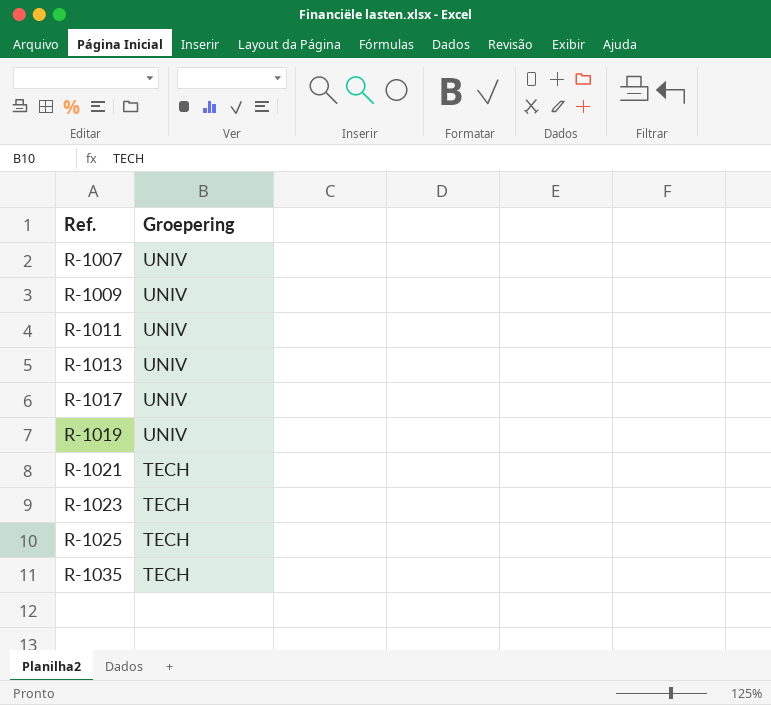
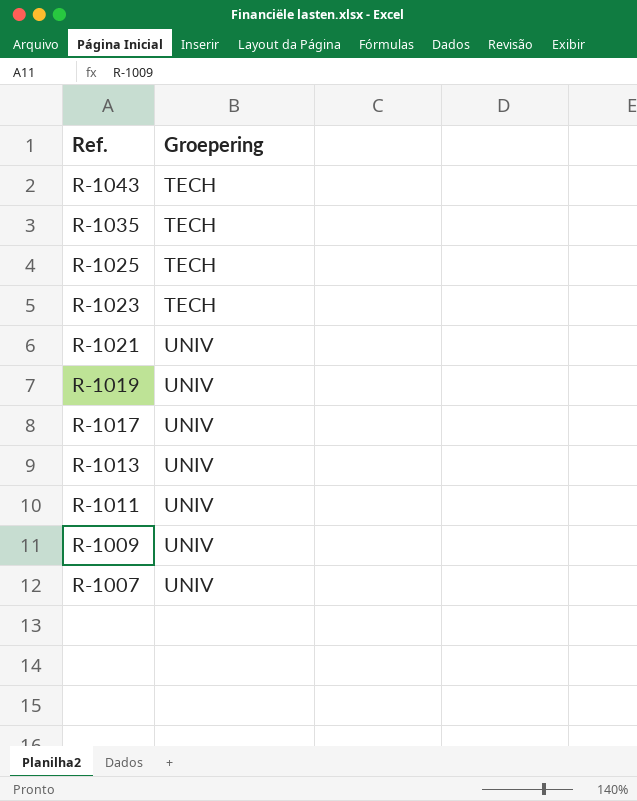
row order: Ref. ascending -> Ref. descending
row R-1043: none -> TECH
R-1021 | Groepering: TECH -> UNIV

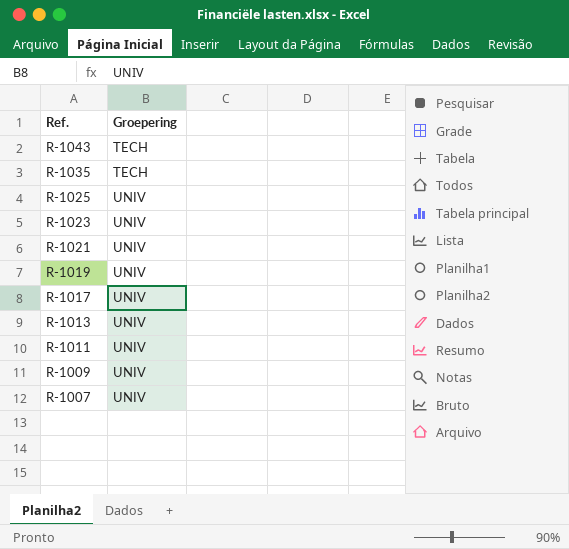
R-1025 | Groepering: TECH -> UNIV
R-1023 | Groepering: TECH -> UNIV

